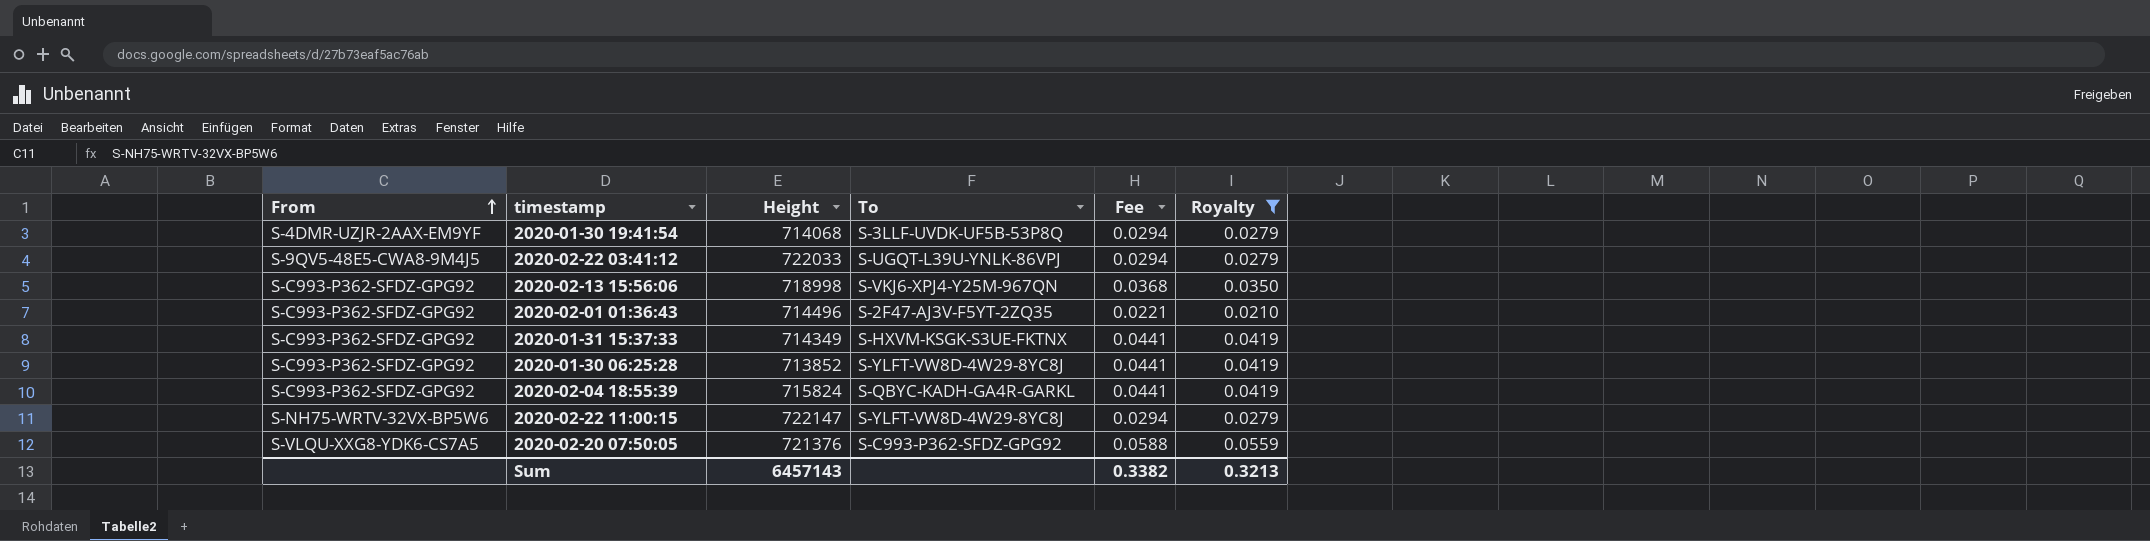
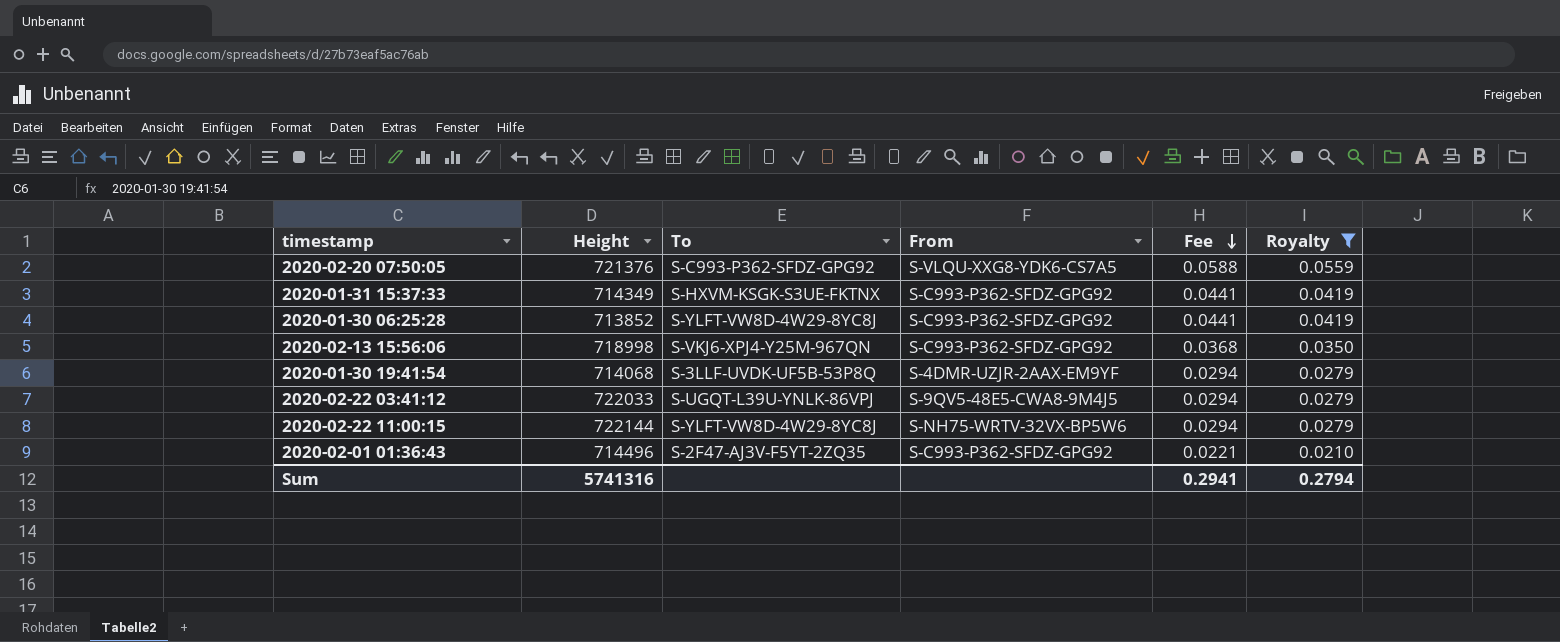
row order: From ascending -> Fee descending
column From | position: 1 -> 4
row 2020-02-04 18:55:39: S-C993-P362-SFDZ-GPG92 | 715824 | S-QBYC-KADH-GA4R-GARKL | 0.0441 | 0.0419 -> none
2020-02-22 11:00:15 | Height: 722147 -> 722144
Sum | Height: 6457143 -> 5741316
Sum | Fee: 0.3382 -> 0.2941
Sum | Royalty: 0.3213 -> 0.2794

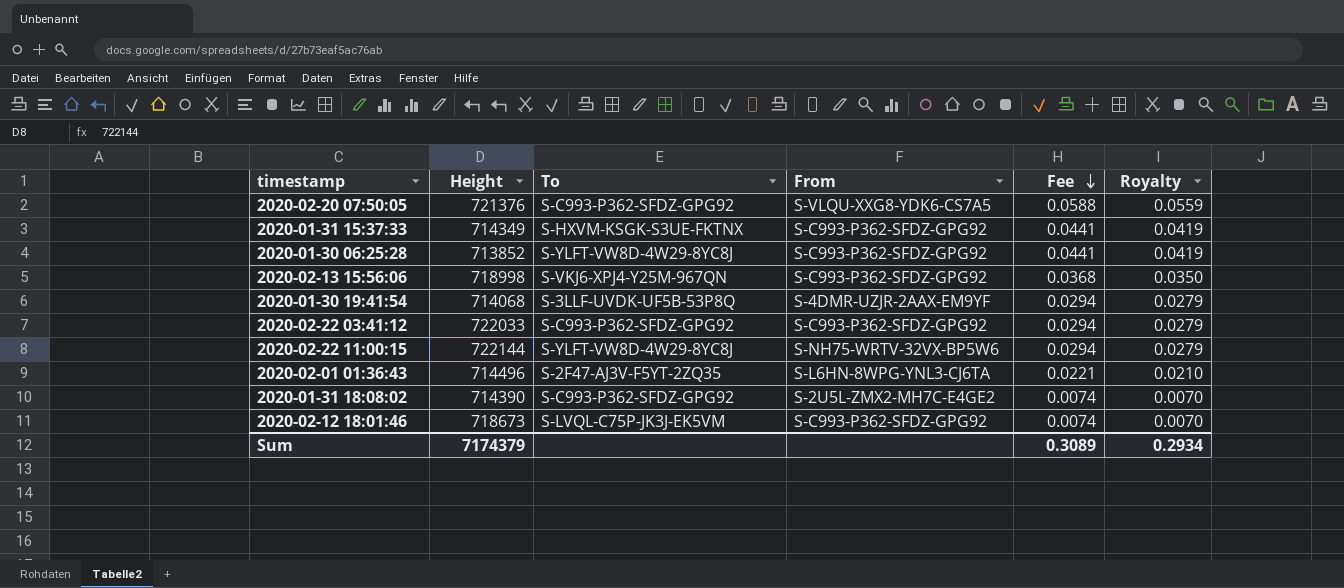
filter: Royalty != 0.0070 -> none
2020-02-22 03:41:12 | To: S-UGQT-L39U-YNLK-86VPJ -> S-C993-P362-SFDZ-GPG92
2020-02-22 03:41:12 | From: S-9QV5-48E5-CWA8-9M4J5 -> S-C993-P362-SFDZ-GPG92
2020-02-01 01:36:43 | From: S-C993-P362-SFDZ-GPG92 -> S-L6HN-8WPG-YNL3-CJ6TA
Sum | Height: 5741316 -> 7174379
Sum | Fee: 0.2941 -> 0.3089
Sum | Royalty: 0.2794 -> 0.2934

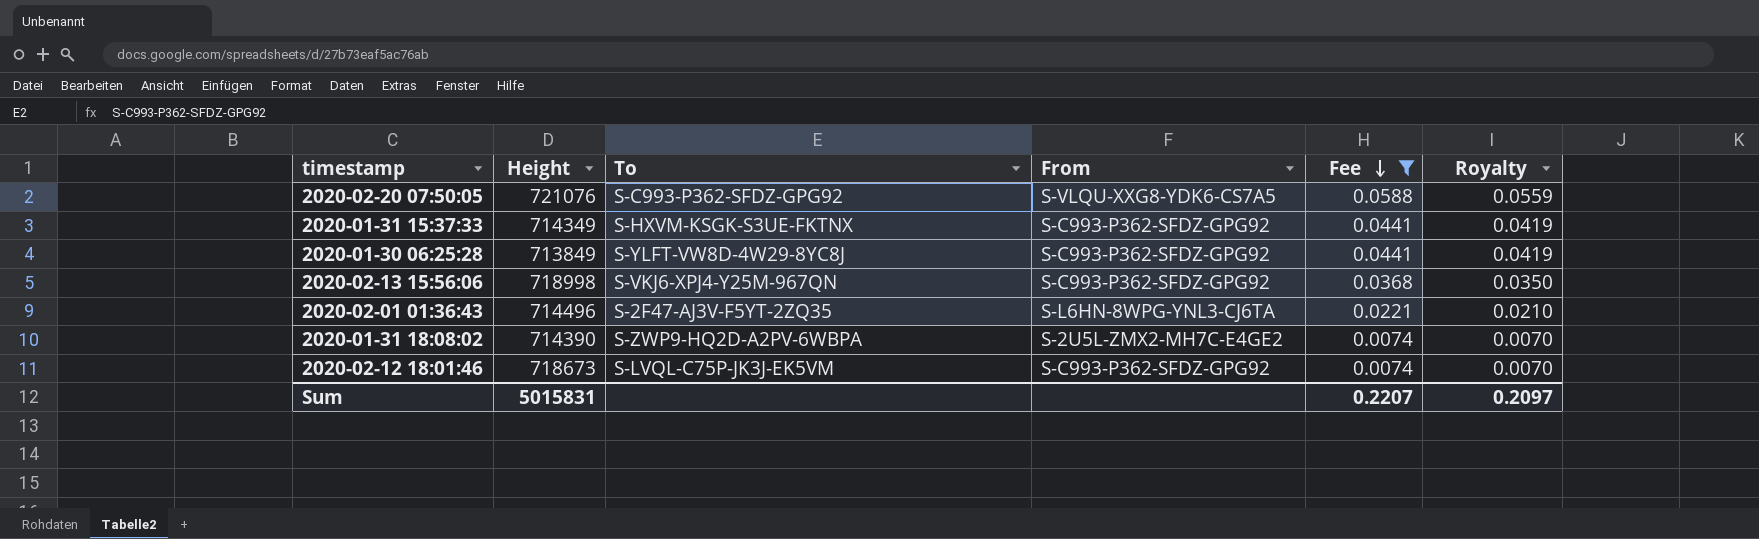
filter: none -> Fee != 0.0294
2020-02-20 07:50:05 | Height: 721376 -> 721076
2020-01-30 06:25:28 | Height: 713852 -> 713849
2020-01-31 18:08:02 | To: S-C993-P362-SFDZ-GPG92 -> S-ZWP9-HQ2D-A2PV-6WBPA
Sum | Height: 7174379 -> 5015831
Sum | Fee: 0.3089 -> 0.2207
Sum | Royalty: 0.2934 -> 0.2097

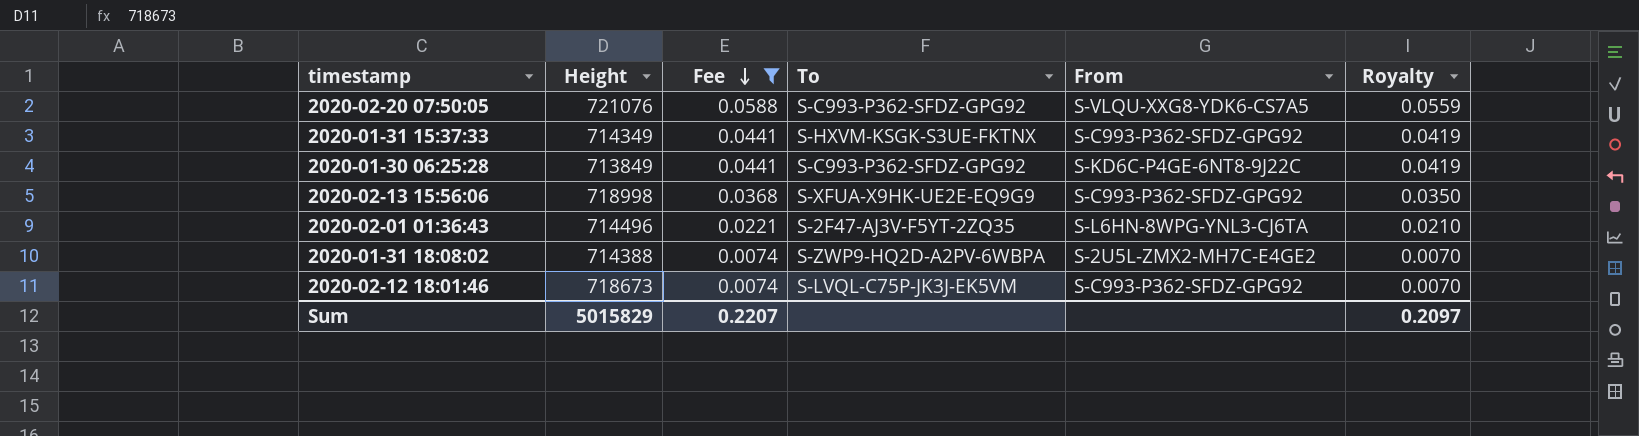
column Fee | position: 5 -> 3
2020-01-30 06:25:28 | To: S-YLFT-VW8D-4W29-8YC8J -> S-C993-P362-SFDZ-GPG92
2020-01-30 06:25:28 | From: S-C993-P362-SFDZ-GPG92 -> S-KD6C-P4GE-6NT8-9J22C
2020-02-13 15:56:06 | To: S-VKJ6-XPJ4-Y25M-967QN -> S-XFUA-X9HK-UE2E-EQ9G9
2020-01-31 18:08:02 | Height: 714390 -> 714388
Sum | Height: 5015831 -> 5015829

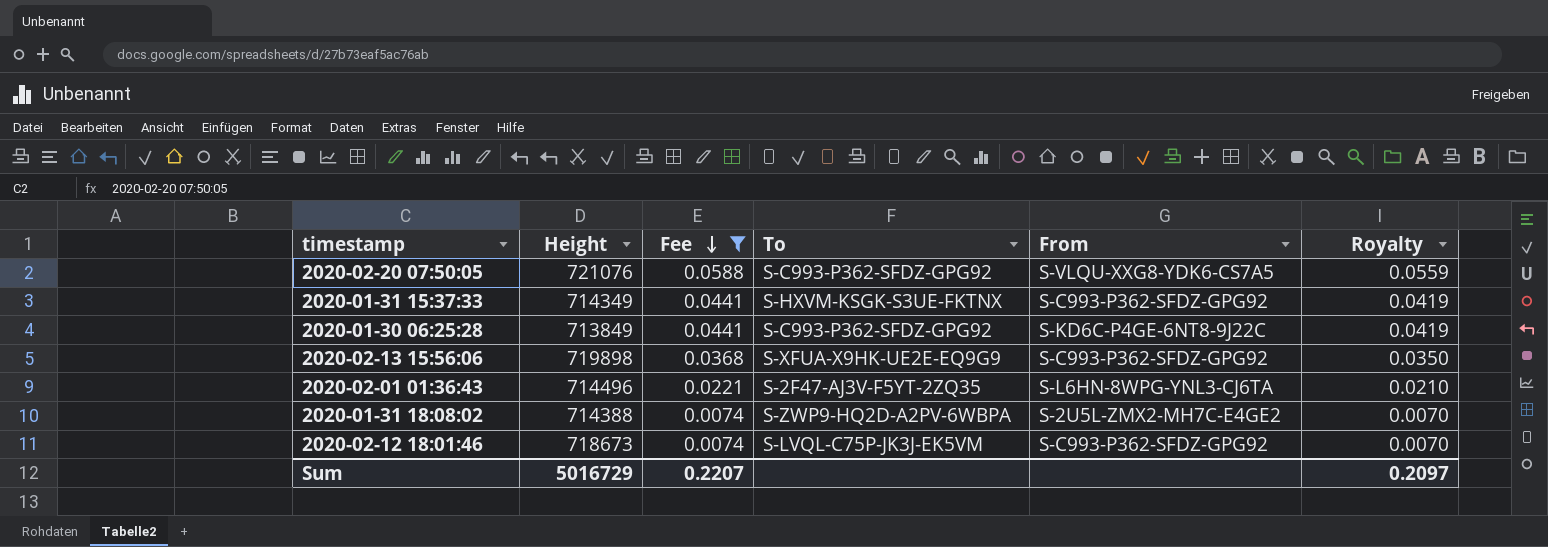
2020-02-13 15:56:06 | Height: 718998 -> 719898
Sum | Height: 5015829 -> 5016729

